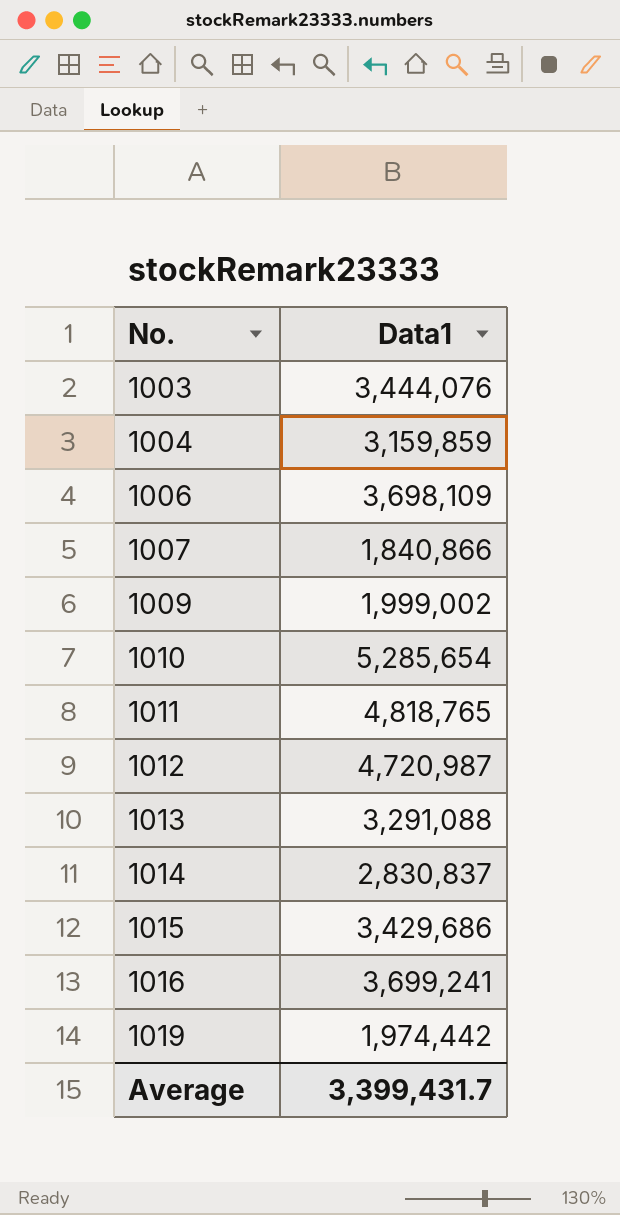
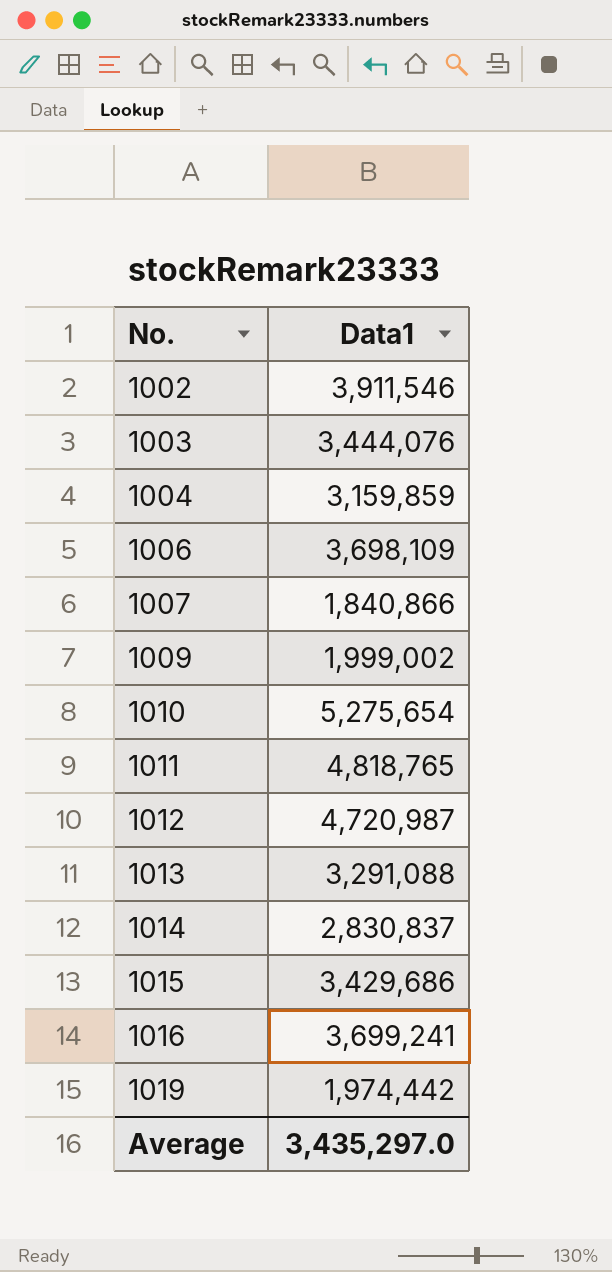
row 1002: none -> 3,911,546
1010 | Data1: 5,285,654 -> 5,275,654
Average | Data1: 3,399,431.7 -> 3,435,297.0

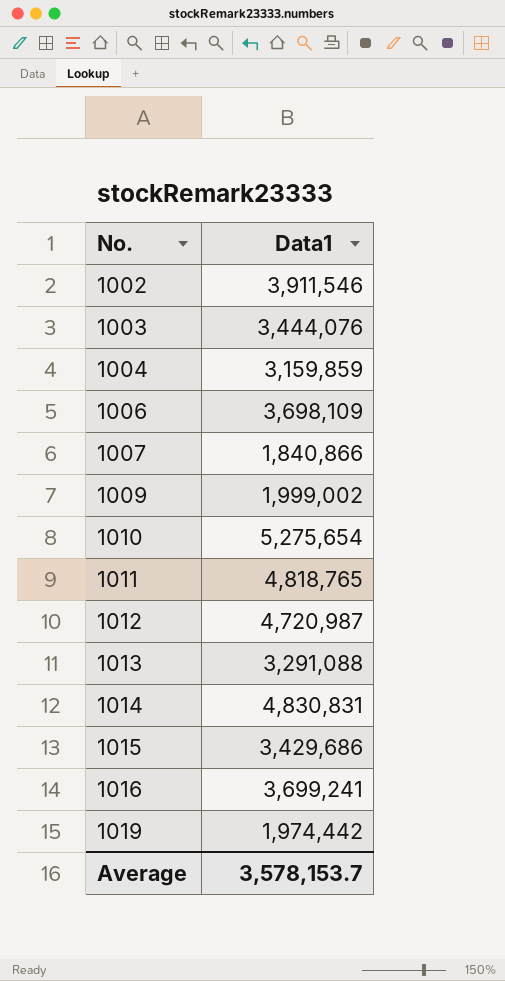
1014 | Data1: 2,830,837 -> 4,830,831
Average | Data1: 3,435,297.0 -> 3,578,153.7

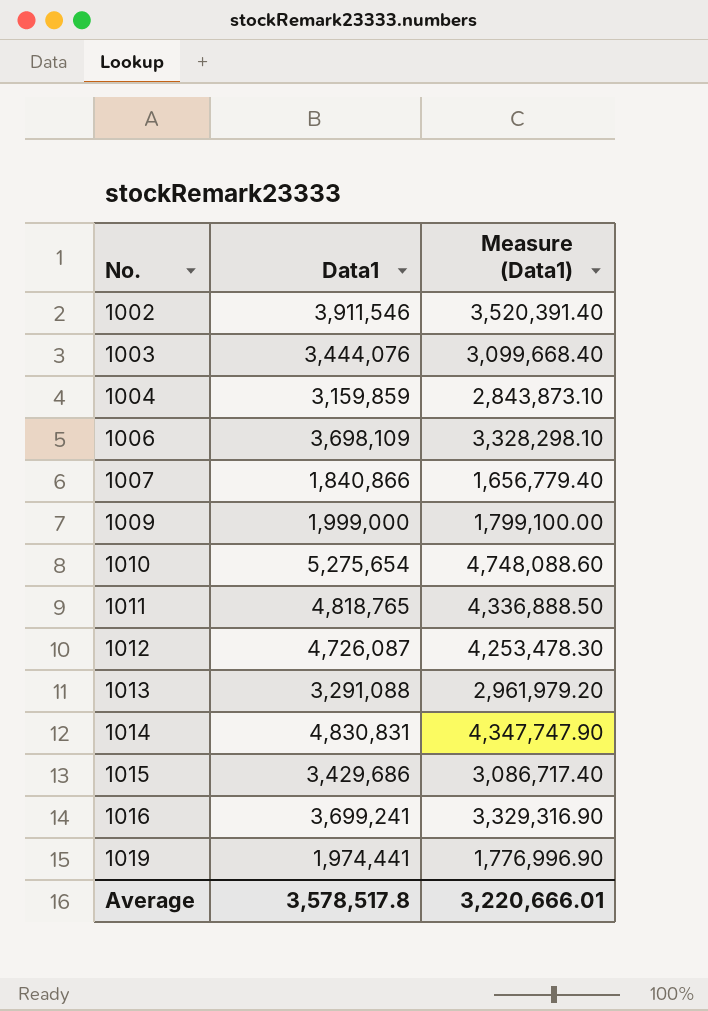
column Measure (Data1) | formula: none -> [Data1] * 0.9
1009 | Data1: 1,999,002 -> 1,999,000
1012 | Data1: 4,720,987 -> 4,726,087
1019 | Data1: 1,974,442 -> 1,974,441
Average | Data1: 3,578,153.7 -> 3,578,517.8

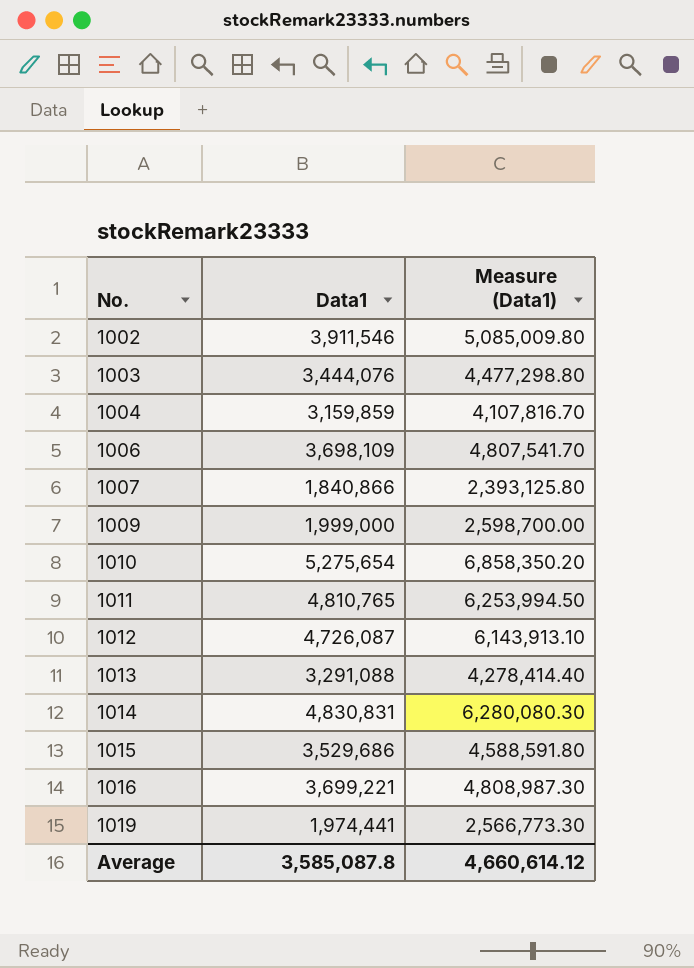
column Measure (Data1) | formula: [Data1] * 0.9 -> [Data1] * 1.3
1011 | Data1: 4,818,765 -> 4,810,765
1015 | Data1: 3,429,686 -> 3,529,686
1016 | Data1: 3,699,241 -> 3,699,221
Average | Data1: 3,578,517.8 -> 3,585,087.8
Average | Measure (Data1): 3,220,666.01 -> 4,660,614.12

